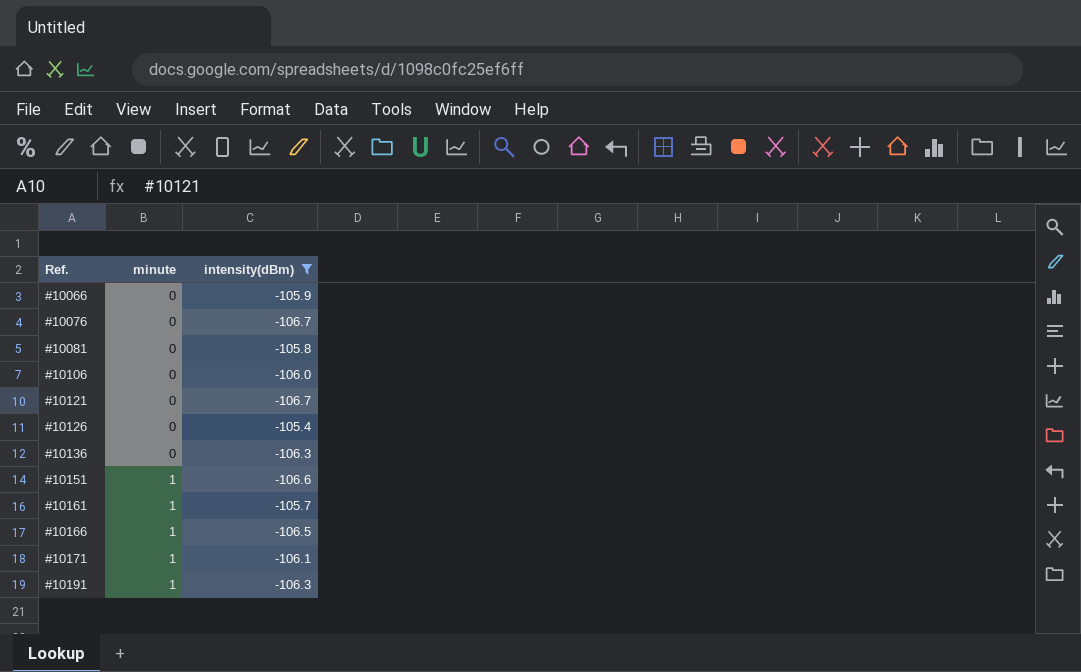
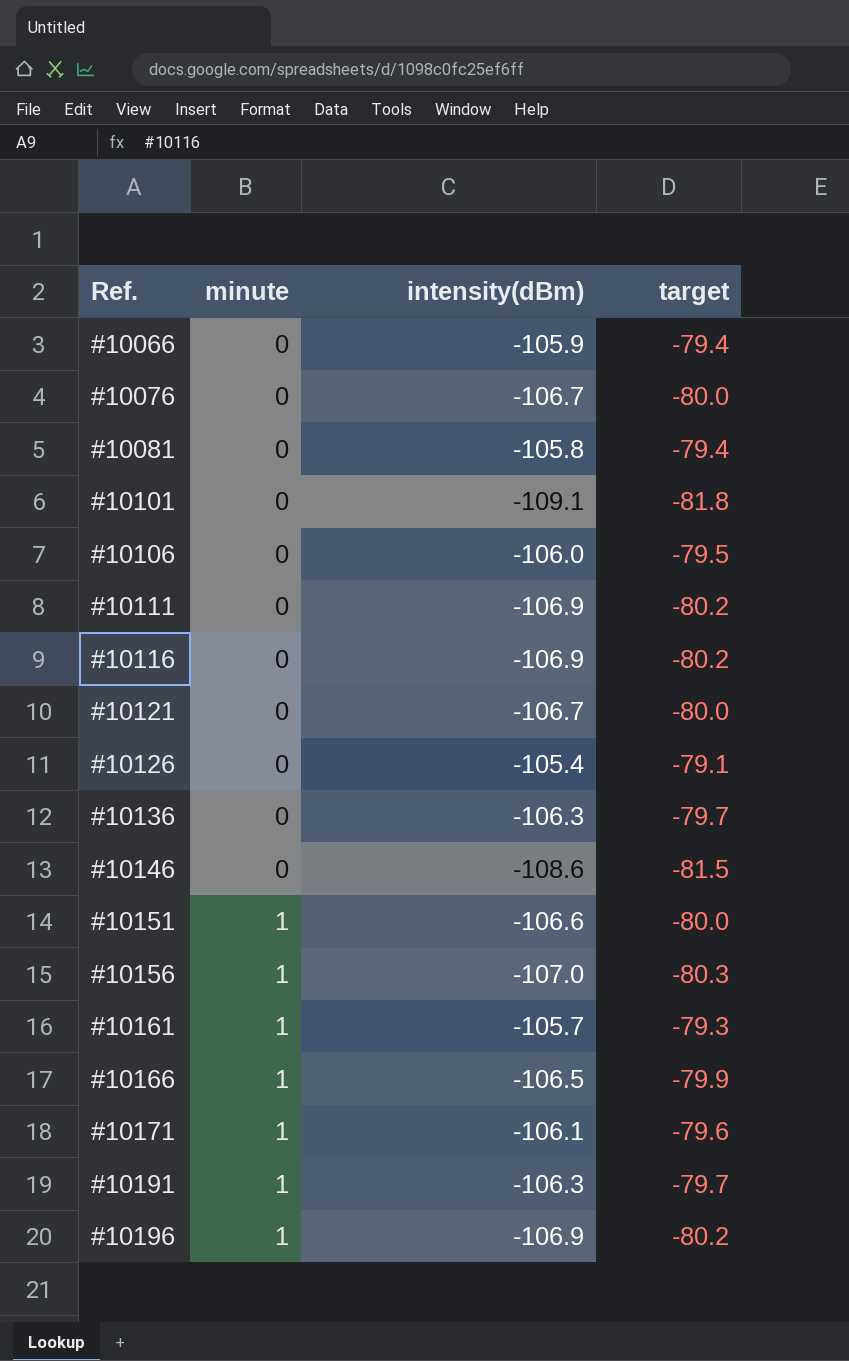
filter: intensity(dBm) >= -106.7 -> none
column target | formula: none -> [intensity(dBm)] * 0.75

